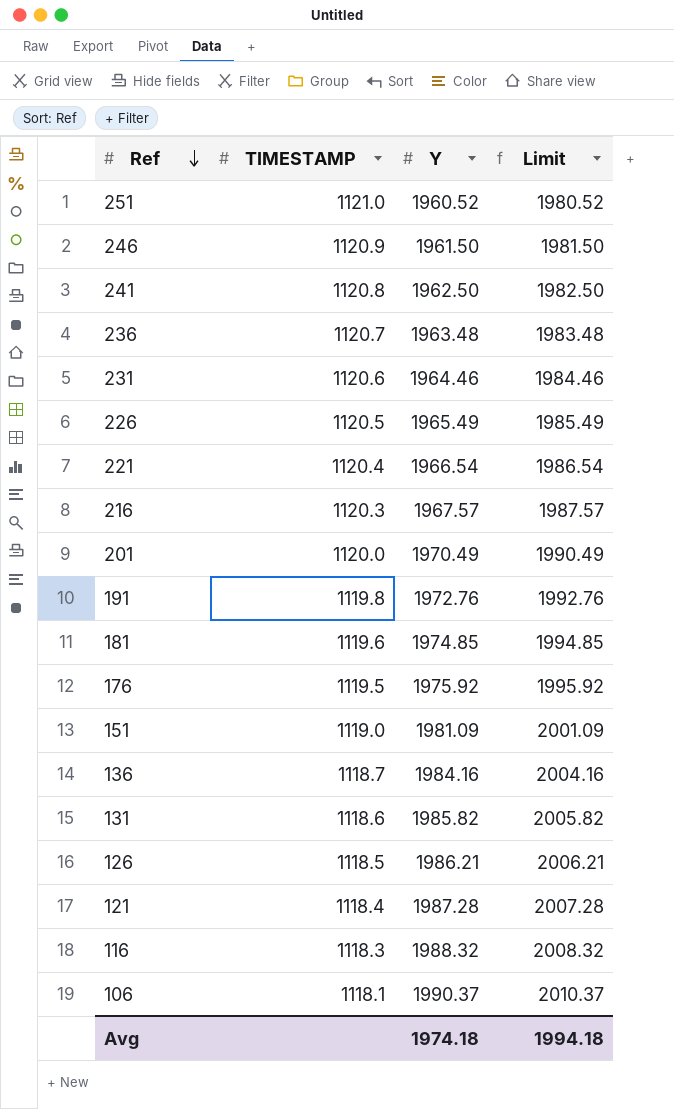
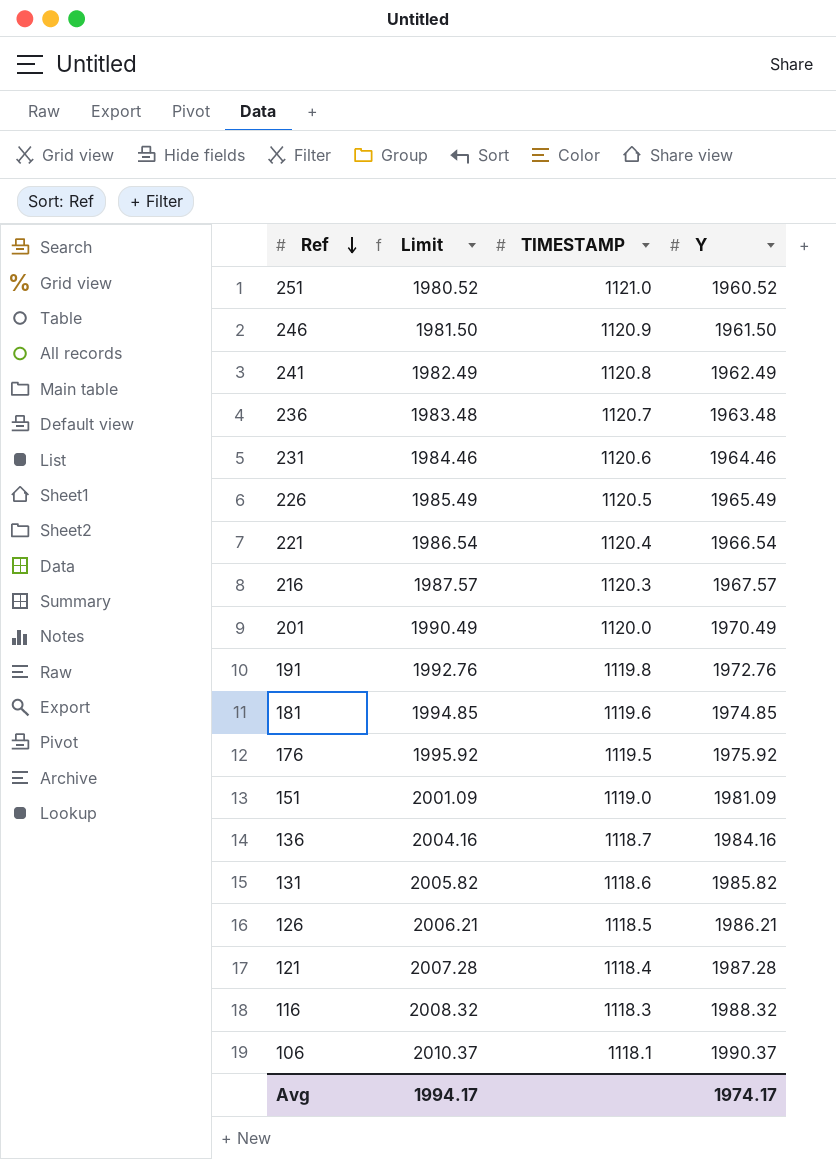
column Limit | position: 4 -> 2
241 | Limit: 1982.50 -> 1982.49
241 | Y: 1962.50 -> 1962.49
Avg | Limit: 1994.18 -> 1994.17
Avg | Y: 1974.18 -> 1974.17

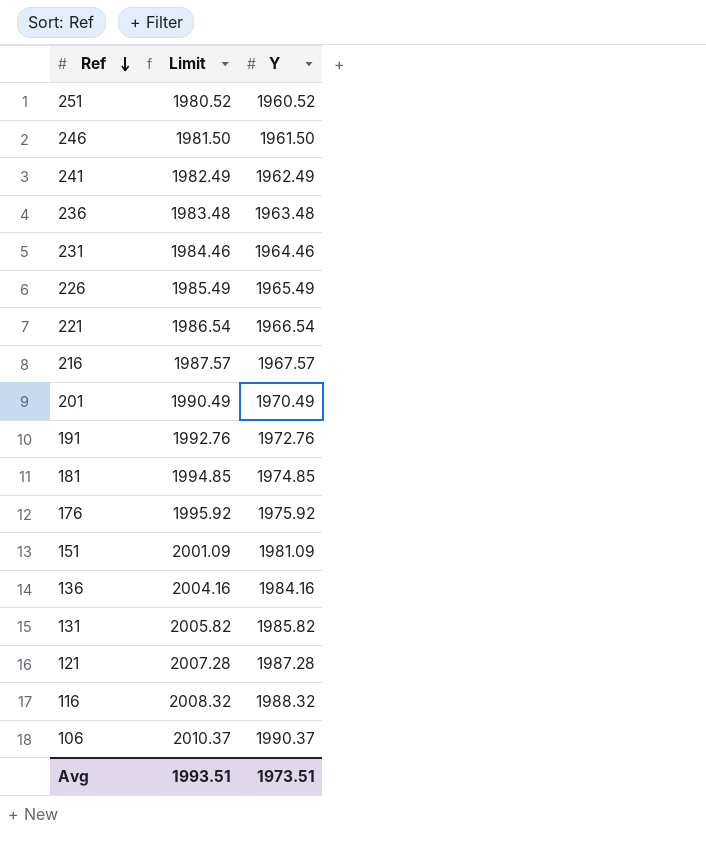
column TIMESTAMP | position: 3 -> none
row 126: 2006.21 | 1118.5 | 1986.21 -> none
Avg | Limit: 1994.17 -> 1993.51
Avg | Y: 1974.17 -> 1973.51

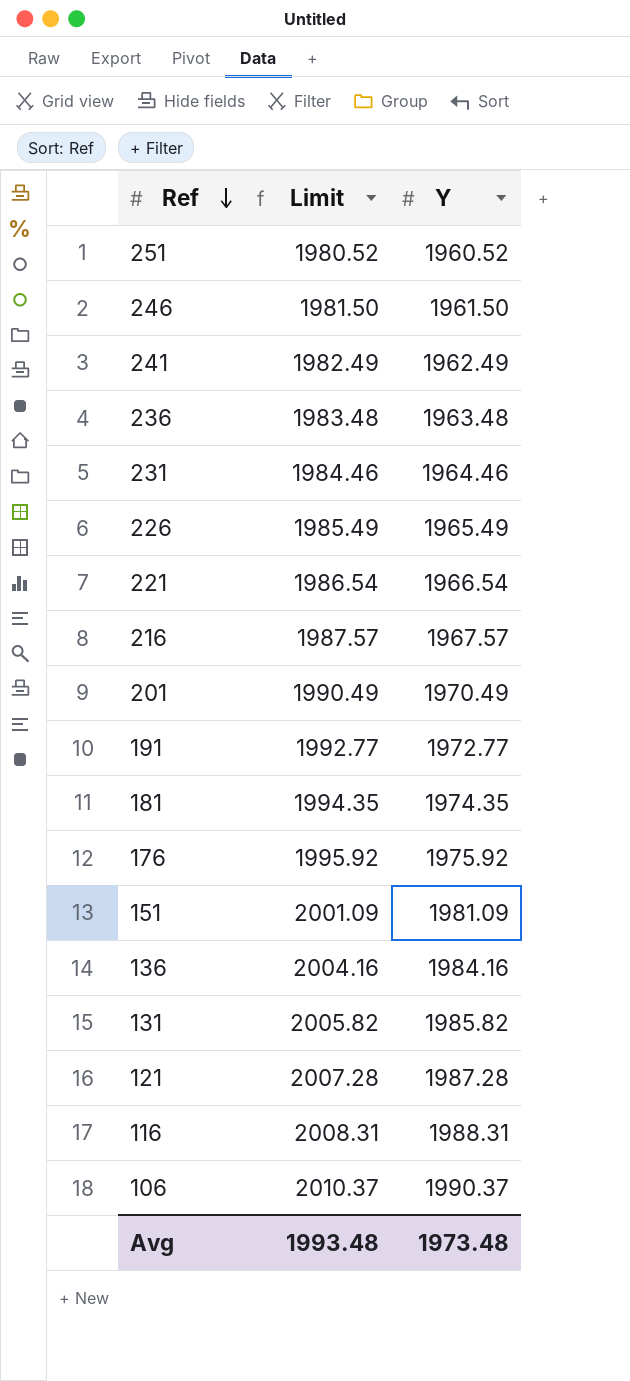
191 | Limit: 1992.76 -> 1992.77
191 | Y: 1972.76 -> 1972.77
181 | Limit: 1994.85 -> 1994.35
181 | Y: 1974.85 -> 1974.35
116 | Limit: 2008.32 -> 2008.31
116 | Y: 1988.32 -> 1988.31
Avg | Limit: 1993.51 -> 1993.48
Avg | Y: 1973.51 -> 1973.48

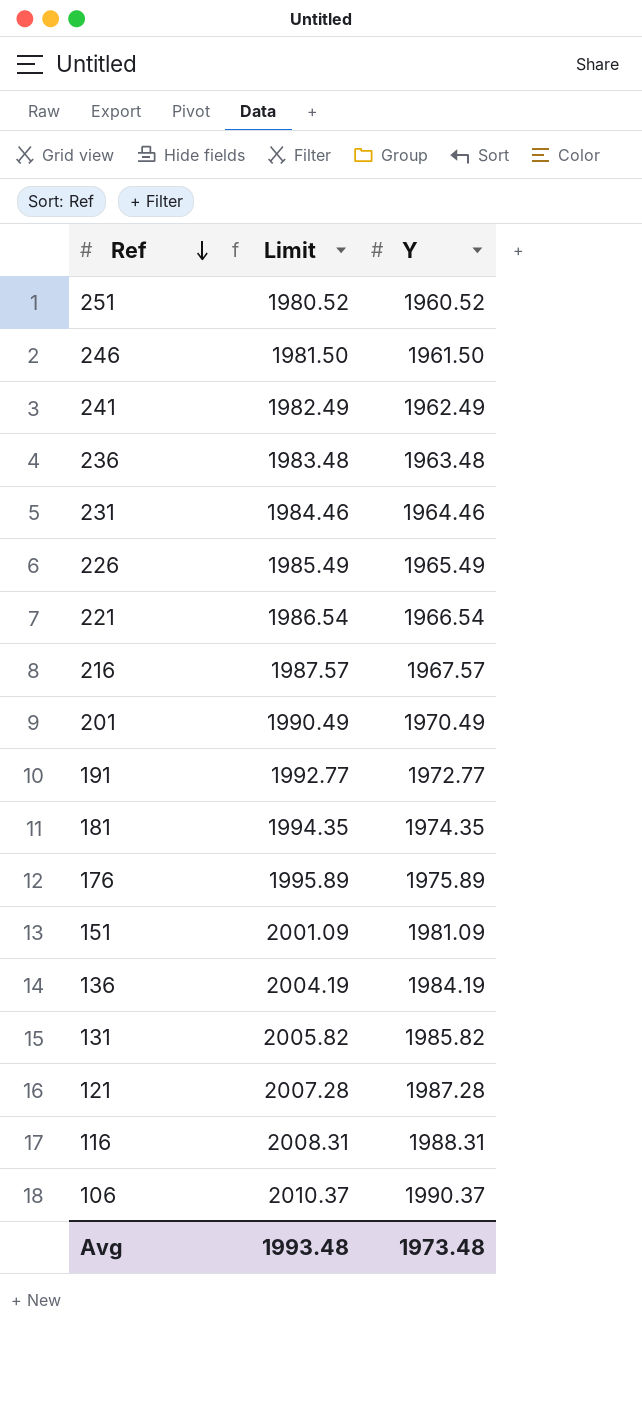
176 | Limit: 1995.92 -> 1995.89
176 | Y: 1975.92 -> 1975.89
136 | Limit: 2004.16 -> 2004.19
136 | Y: 1984.16 -> 1984.19

